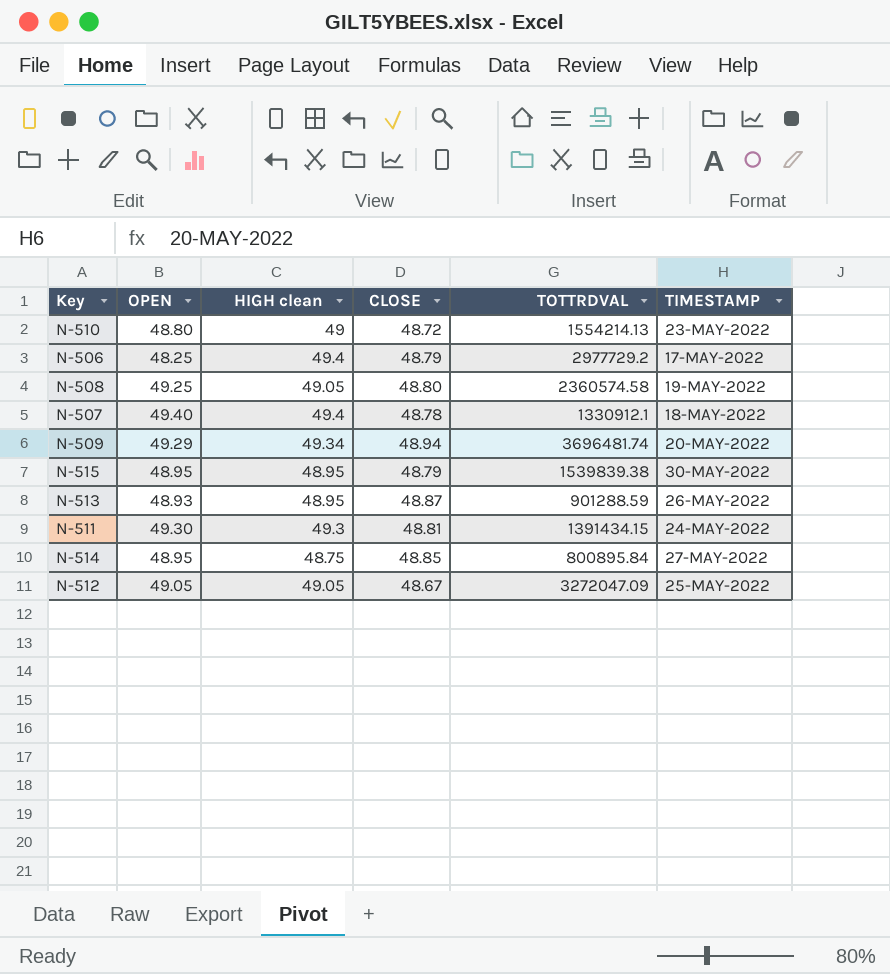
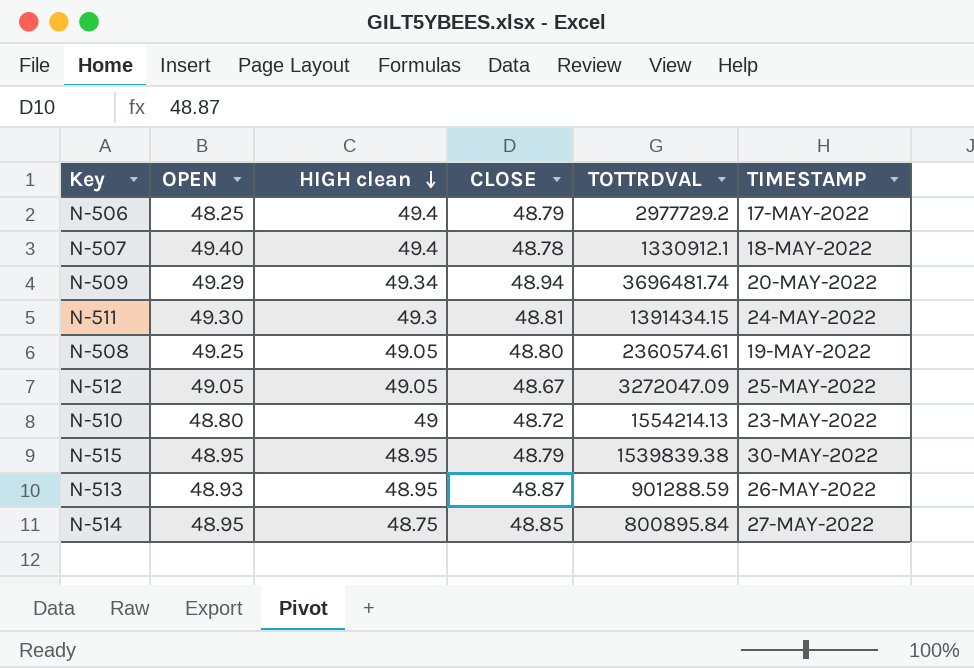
row order: none -> HIGH clean descending
N-508 | TOTTRDVAL: 2360574.58 -> 2360574.61

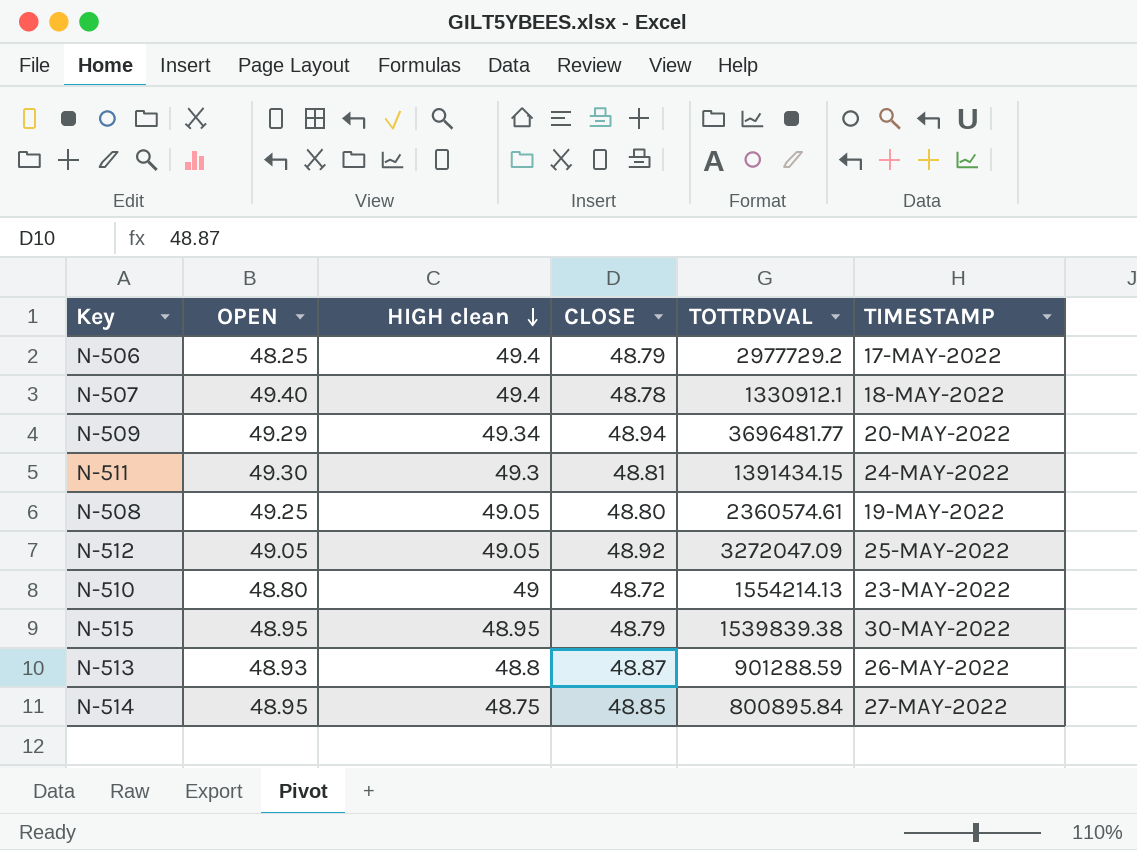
N-509 | TOTTRDVAL: 3696481.74 -> 3696481.77
N-512 | CLOSE: 48.67 -> 48.92
N-513 | HIGH clean: 48.95 -> 48.8

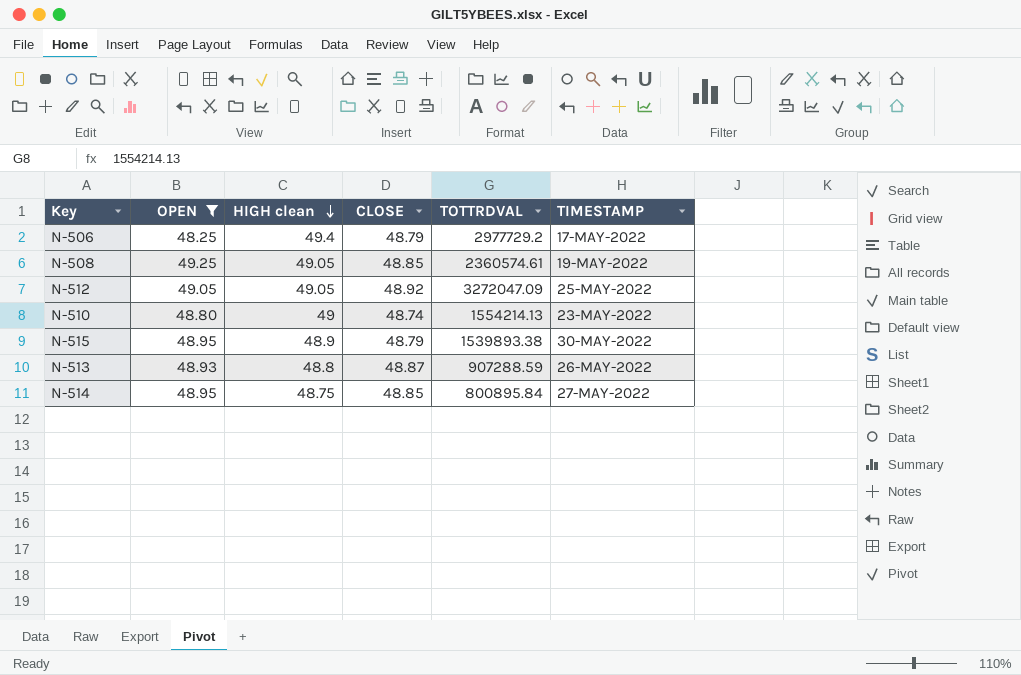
filter: none -> OPEN <= 49.25
N-508 | CLOSE: 48.80 -> 48.85
N-510 | CLOSE: 48.72 -> 48.74
N-515 | HIGH clean: 48.95 -> 48.9
N-515 | TOTTRDVAL: 1539839.38 -> 1539893.38
N-513 | TOTTRDVAL: 901288.59 -> 907288.59

